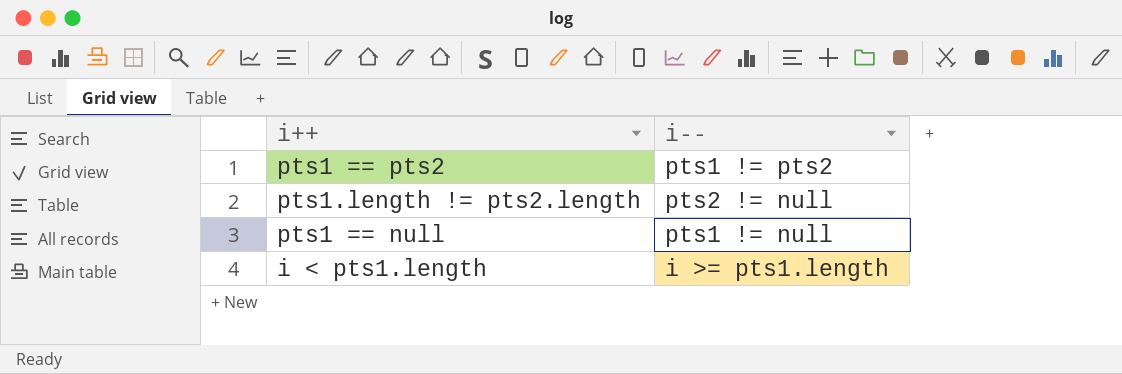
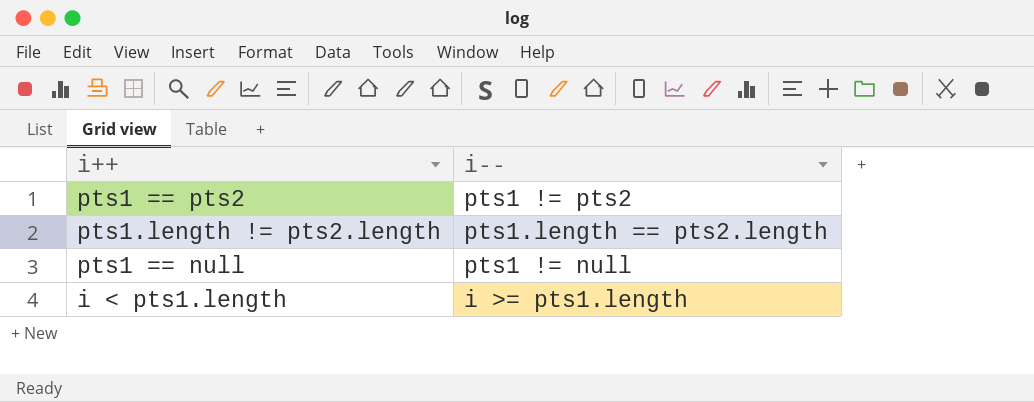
pts1.length != pts2.length | i--: pts2 != null -> pts1.length == pts2.length

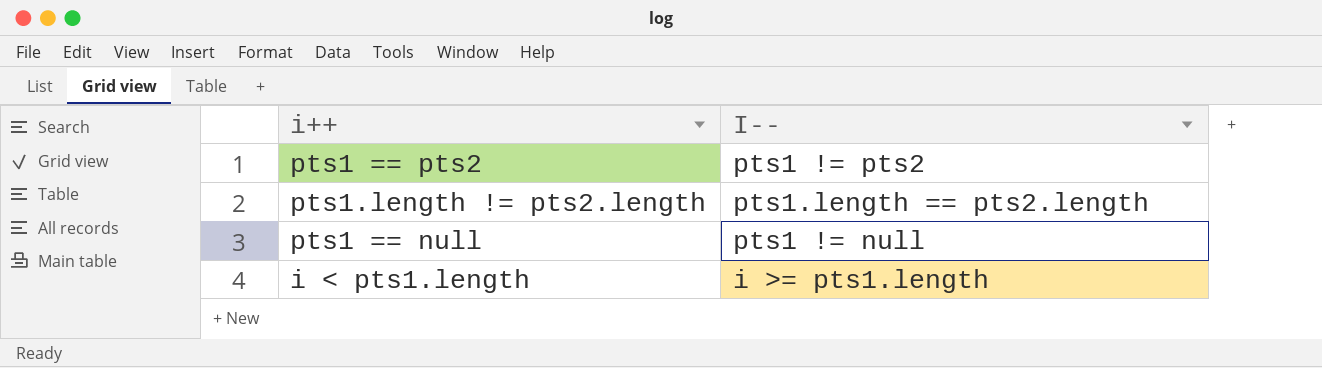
column name: i-- -> I--

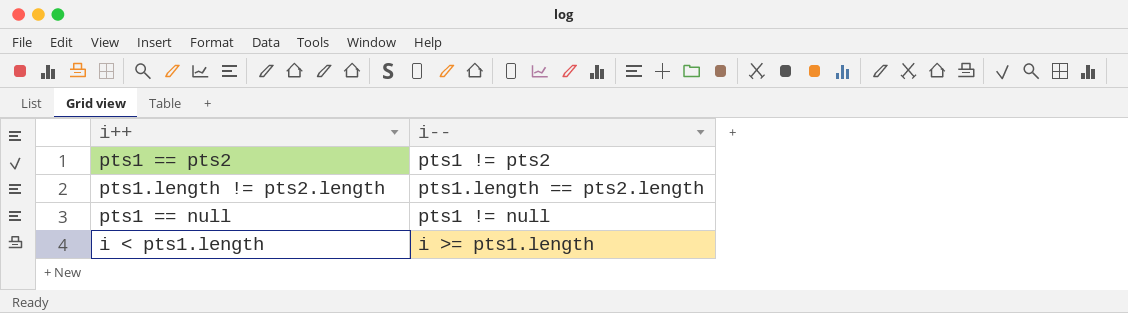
column name: I-- -> i--

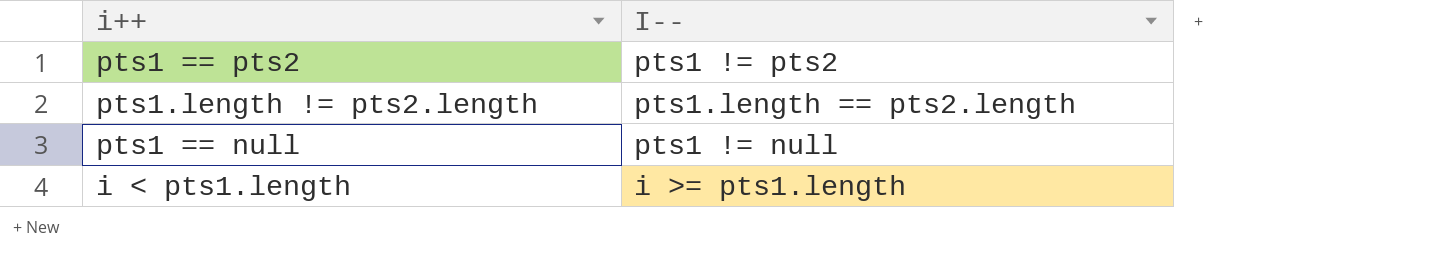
column name: i-- -> I--

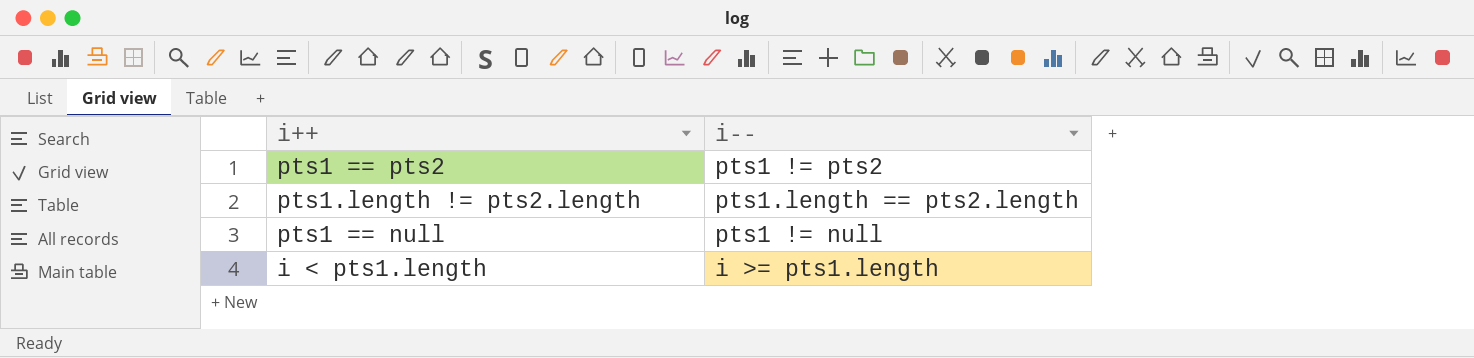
column name: I-- -> i--

